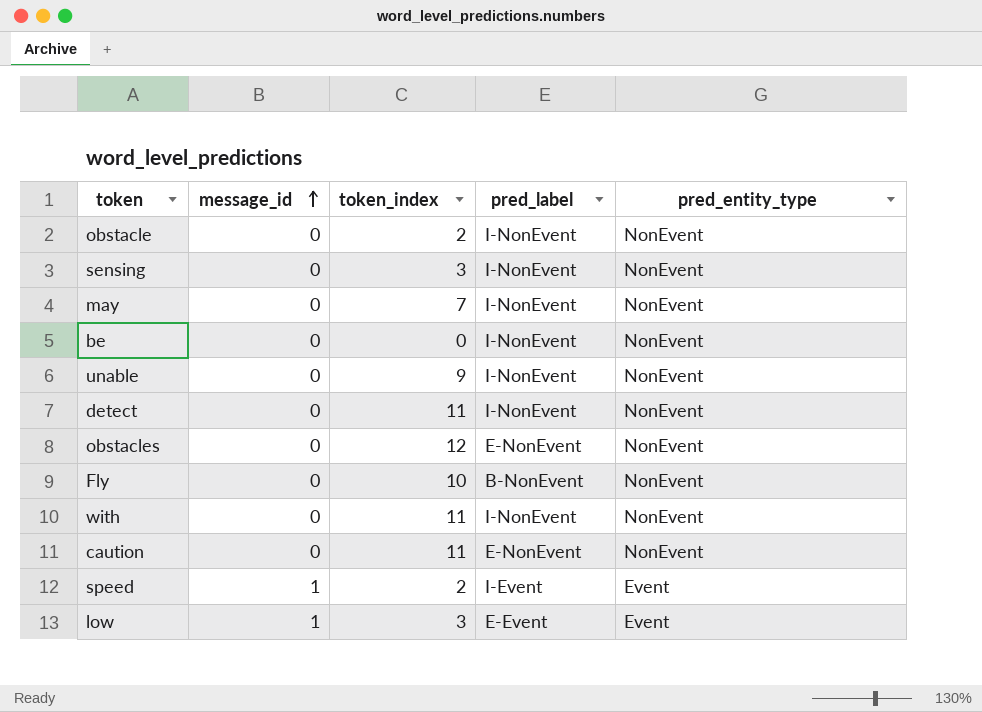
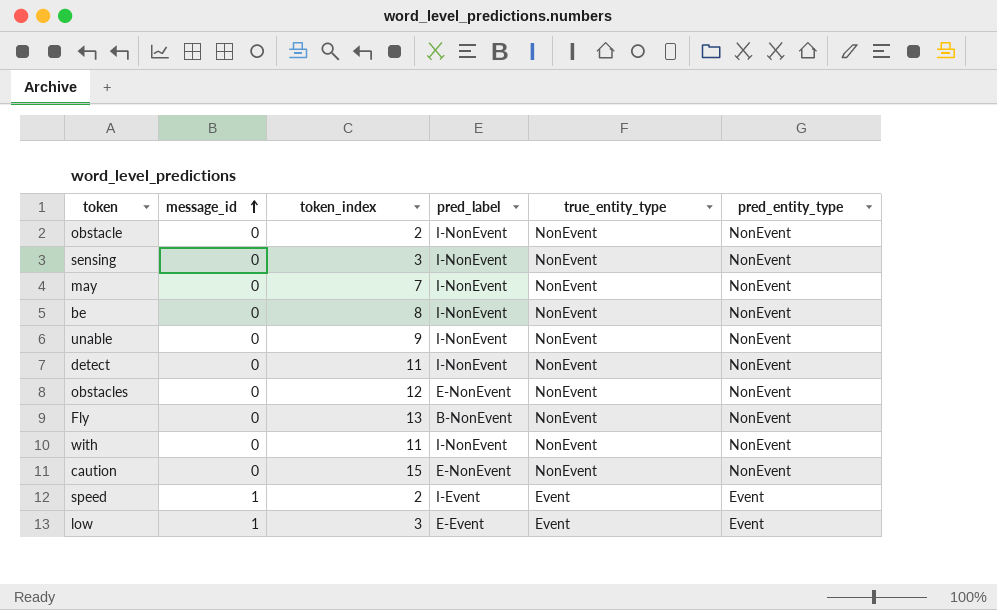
column true_entity_type | position: none -> 5
be | token_index: 0 -> 8
Fly | token_index: 10 -> 13
caution | token_index: 11 -> 15

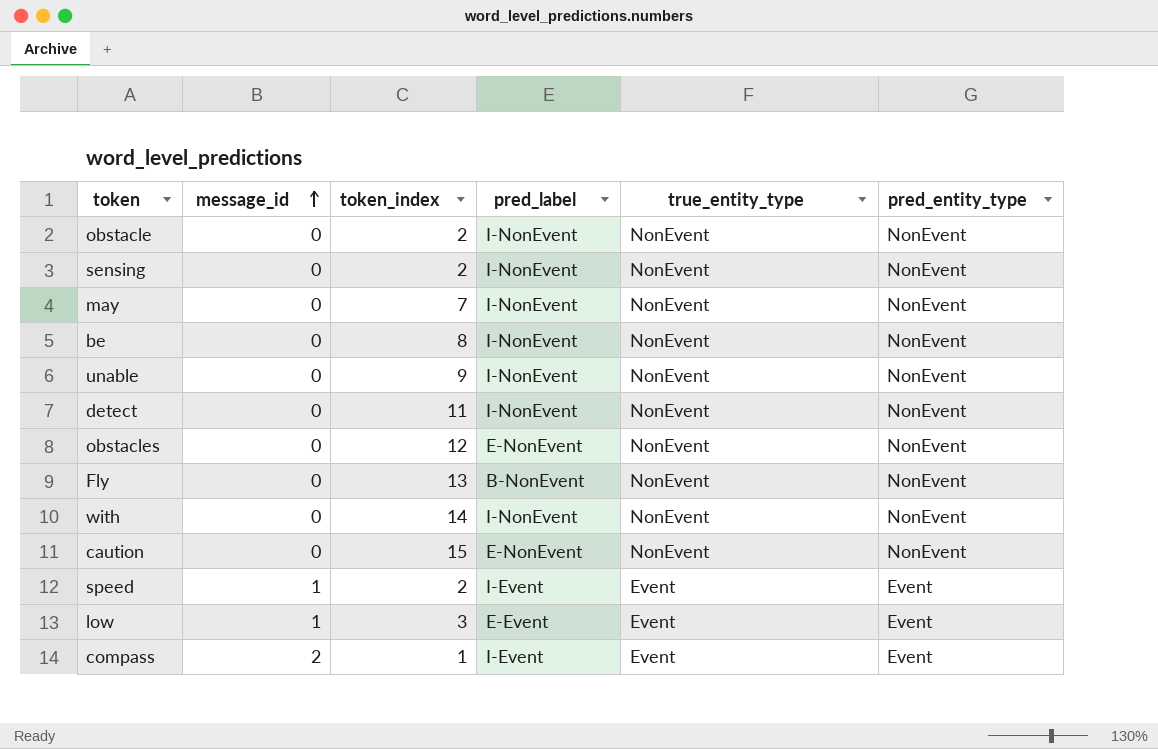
sensing | token_index: 3 -> 2
with | token_index: 11 -> 14
row compass: none -> 2 | 1 | I-Event | Event | Event

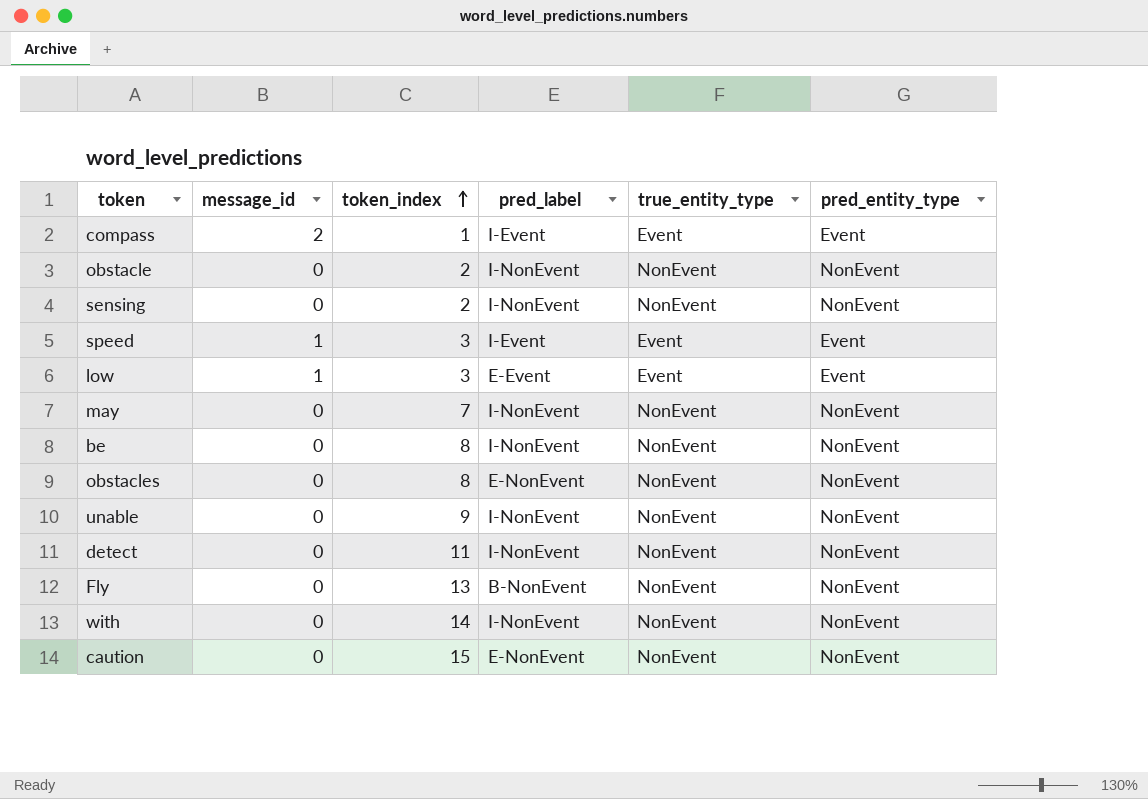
row order: message_id ascending -> token_index ascending
speed | token_index: 2 -> 3
obstacles | token_index: 12 -> 8

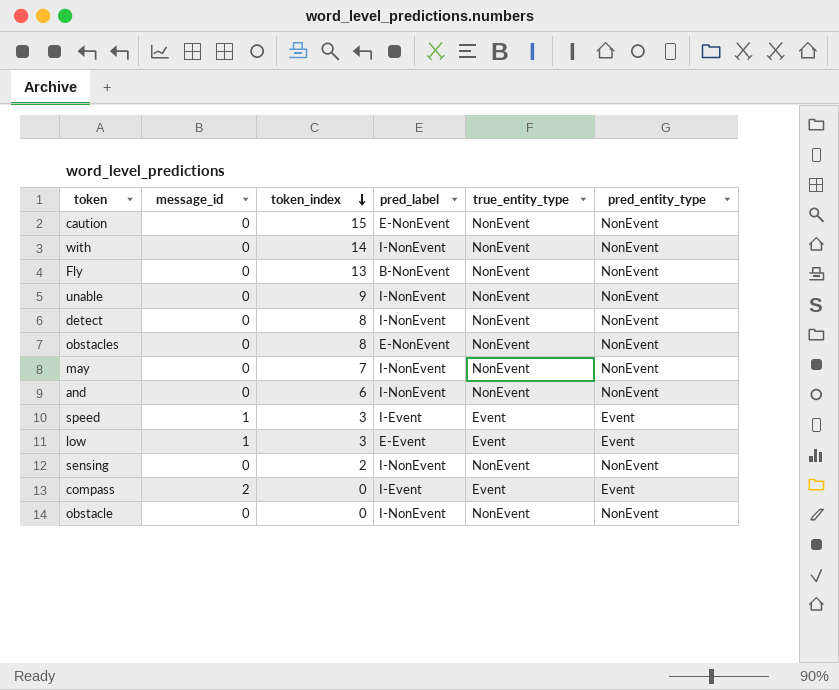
row order: token_index ascending -> token_index descending
row be: 0 | 8 | I-NonEvent | NonEvent | NonEvent -> none
detect | token_index: 11 -> 8
row and: none -> 0 | 6 | I-NonEvent | NonEvent | NonEvent
compass | token_index: 1 -> 0
obstacle | token_index: 2 -> 0

